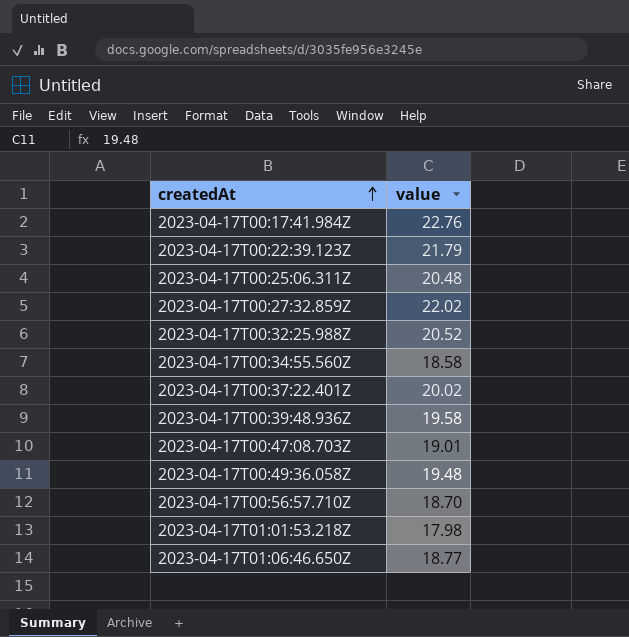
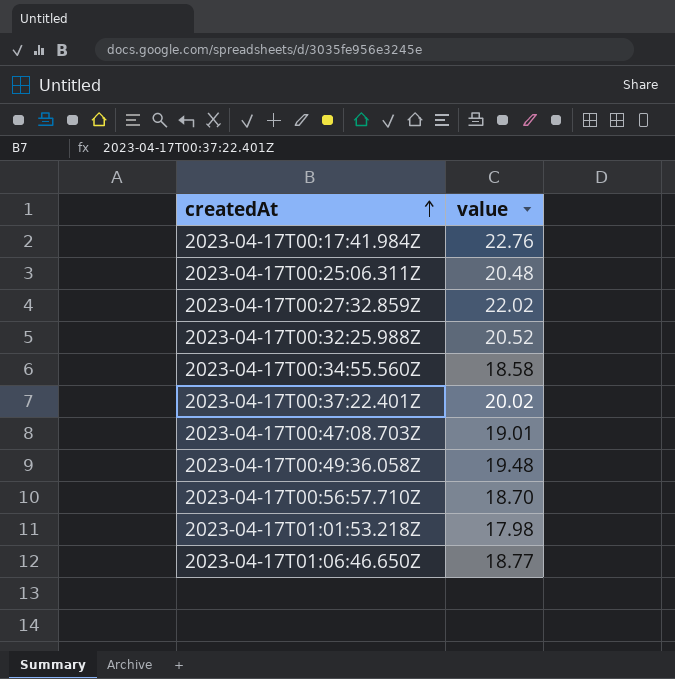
row 2023-04-17T00:22:39.123Z: 21.79 -> none
row 2023-04-17T00:39:48.936Z: 19.58 -> none

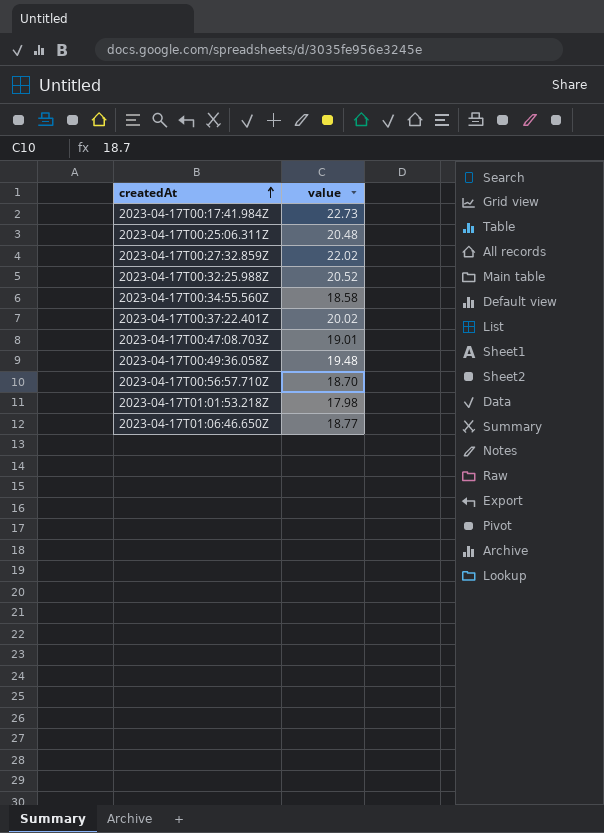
2023-04-17T00:17:41.984Z | value: 22.76 -> 22.73

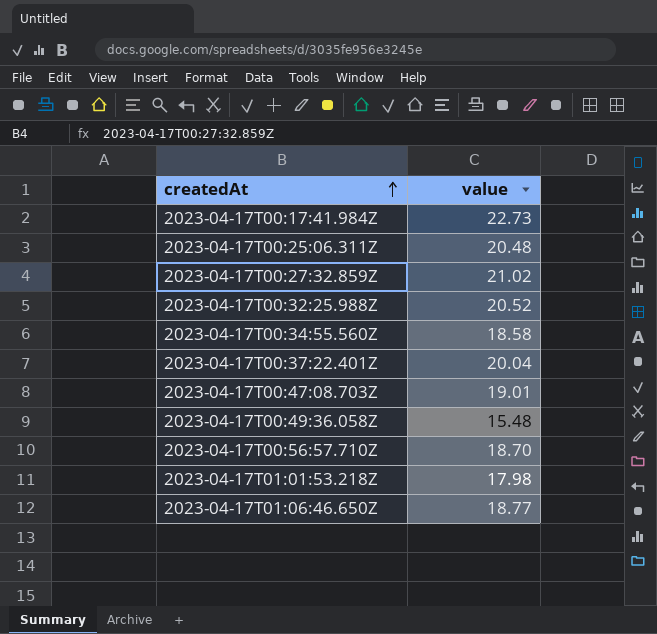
2023-04-17T00:27:32.859Z | value: 22.02 -> 21.02
2023-04-17T00:37:22.401Z | value: 20.02 -> 20.04
2023-04-17T00:49:36.058Z | value: 19.48 -> 15.48

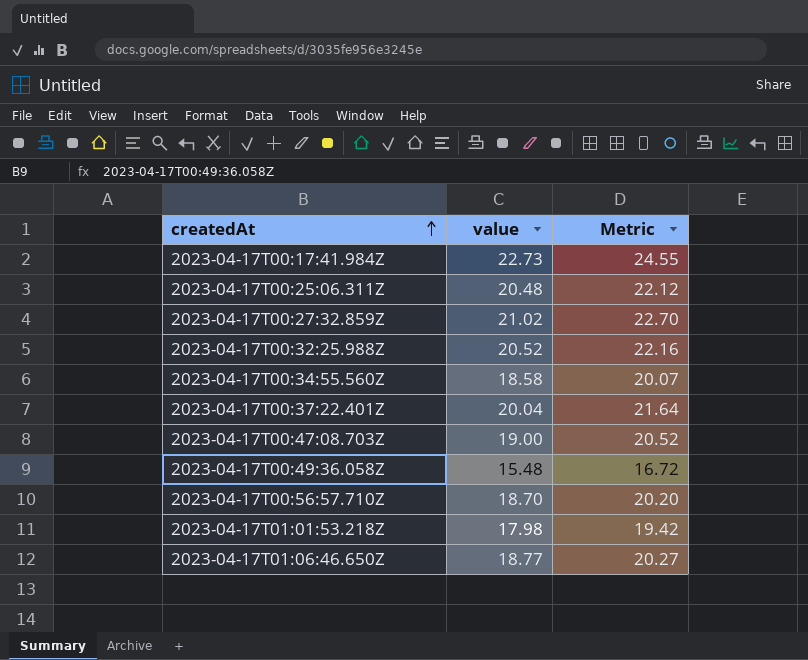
column Metric | formula: none -> [value] * 1.08
2023-04-17T00:47:08.703Z | value: 19.01 -> 19.00

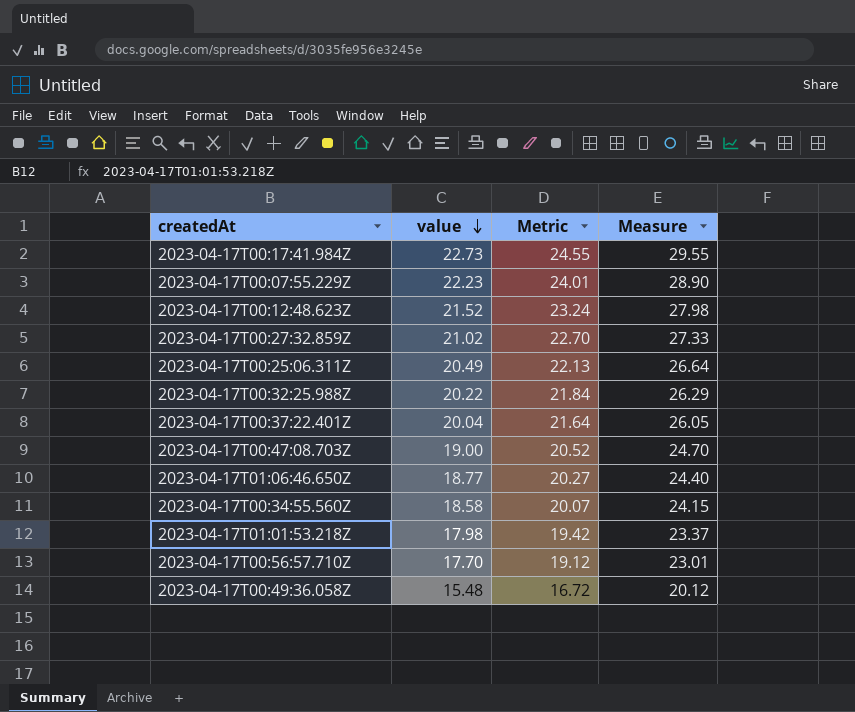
row order: createdAt ascending -> value descending
column Measure | formula: none -> [value] * 1.3
row 2023-04-17T00:07:55.229Z: none -> 22.23 | 24.01 | 28.90
row 2023-04-17T00:12:48.623Z: none -> 21.52 | 23.24 | 27.98
2023-04-17T00:25:06.311Z | value: 20.48 -> 20.49
2023-04-17T00:25:06.311Z | Metric: 22.12 -> 22.13
2023-04-17T00:32:25.988Z | value: 20.52 -> 20.22
2023-04-17T00:32:25.988Z | Metric: 22.16 -> 21.84
2023-04-17T00:56:57.710Z | value: 18.70 -> 17.70
2023-04-17T00:56:57.710Z | Metric: 20.20 -> 19.12

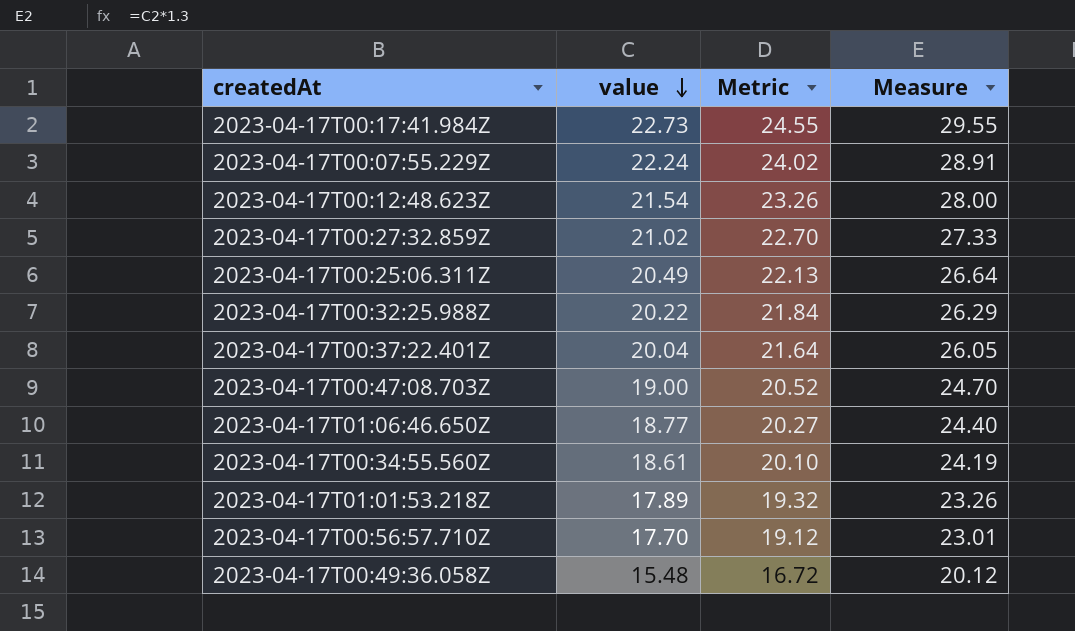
2023-04-17T00:07:55.229Z | value: 22.23 -> 22.24
2023-04-17T00:07:55.229Z | Metric: 24.01 -> 24.02
2023-04-17T00:07:55.229Z | Measure: 28.90 -> 28.91
2023-04-17T00:12:48.623Z | value: 21.52 -> 21.54
2023-04-17T00:12:48.623Z | Metric: 23.24 -> 23.26
2023-04-17T00:12:48.623Z | Measure: 27.98 -> 28.00
2023-04-17T00:34:55.560Z | value: 18.58 -> 18.61
2023-04-17T00:34:55.560Z | Metric: 20.07 -> 20.10
2023-04-17T00:34:55.560Z | Measure: 24.15 -> 24.19
2023-04-17T01:01:53.218Z | value: 17.98 -> 17.89
2023-04-17T01:01:53.218Z | Metric: 19.42 -> 19.32
2023-04-17T01:01:53.218Z | Measure: 23.37 -> 23.26

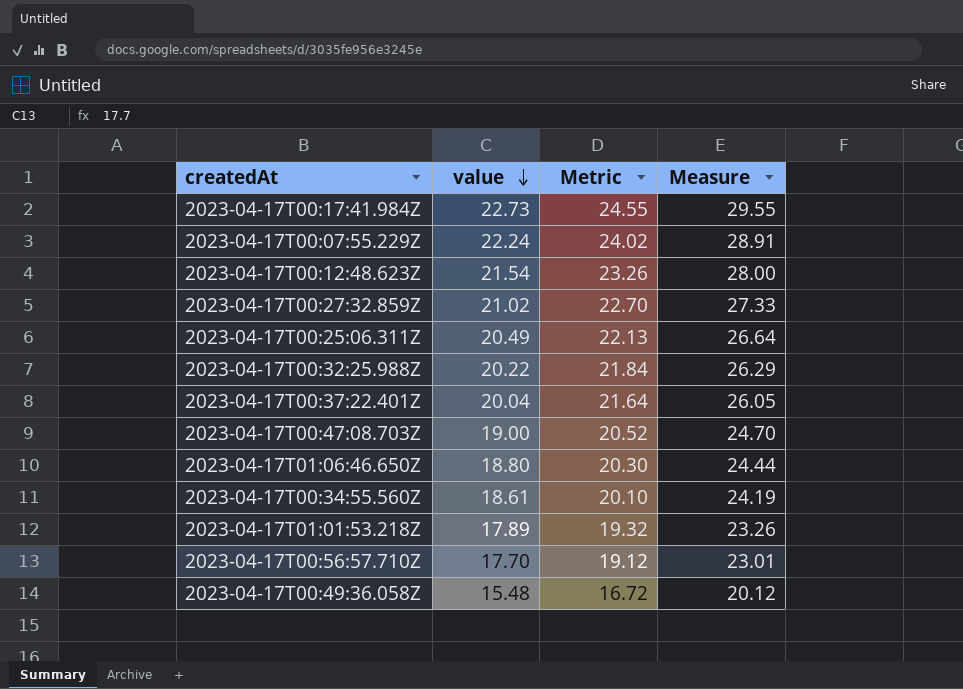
2023-04-17T01:06:46.650Z | value: 18.77 -> 18.80
2023-04-17T01:06:46.650Z | Metric: 20.27 -> 20.30
2023-04-17T01:06:46.650Z | Measure: 24.40 -> 24.44

